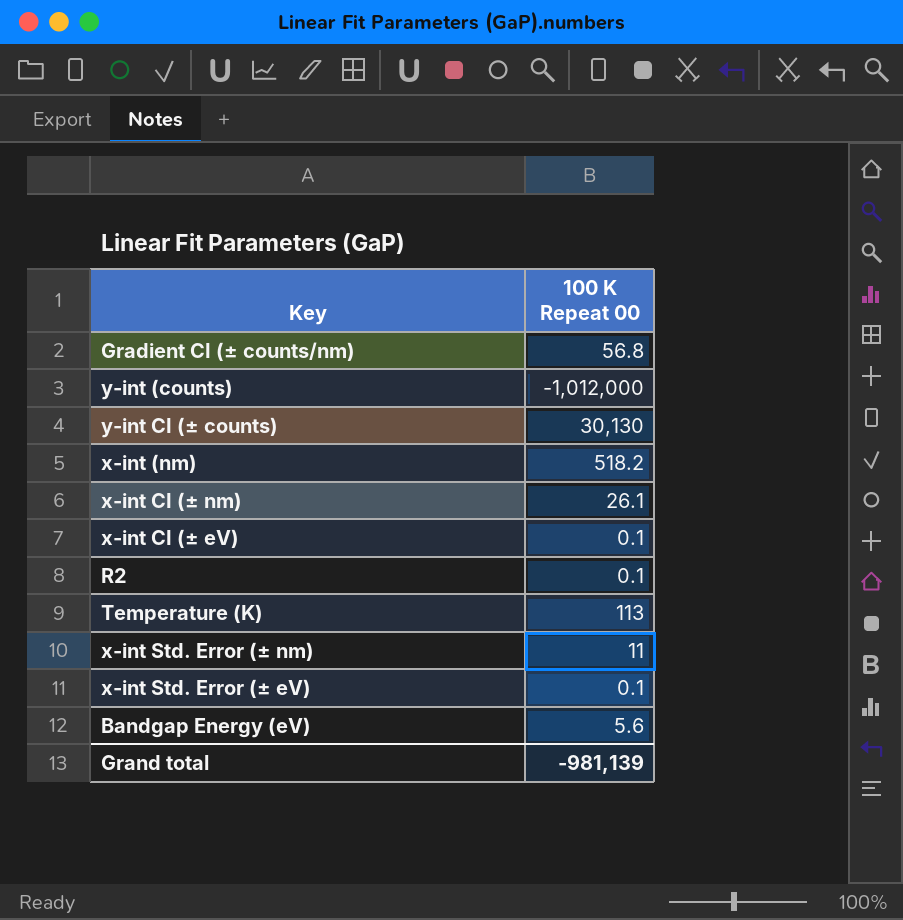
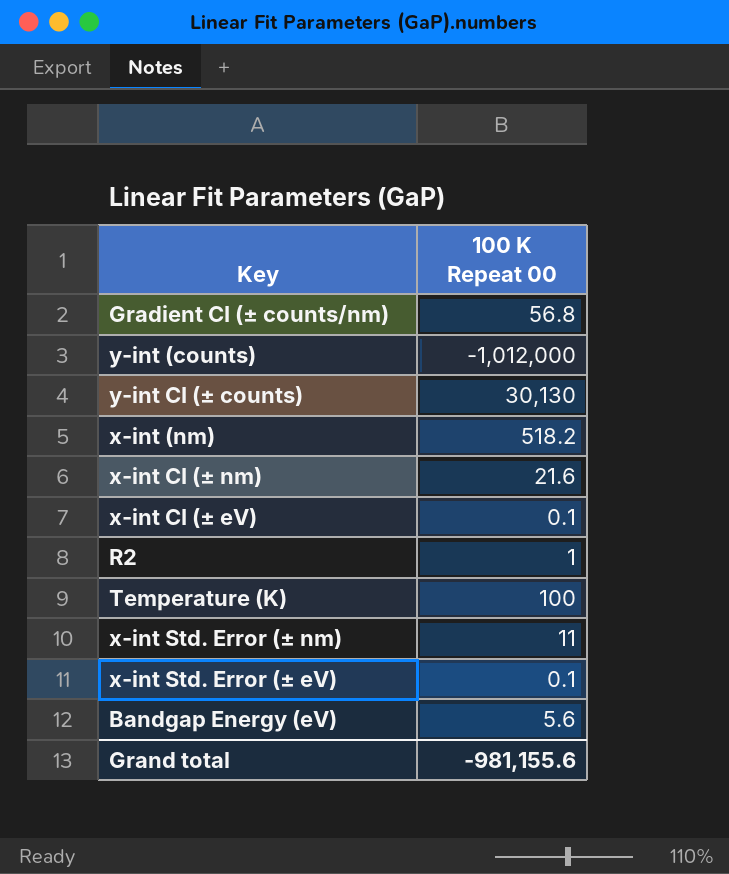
x-int CI (± nm) | 100 K Repeat 00: 26.1 -> 21.6
R2 | 100 K Repeat 00: 0.1 -> 1
Temperature (K) | 100 K Repeat 00: 113 -> 100
Grand total | 100 K Repeat 00: -981,139 -> -981,155.6

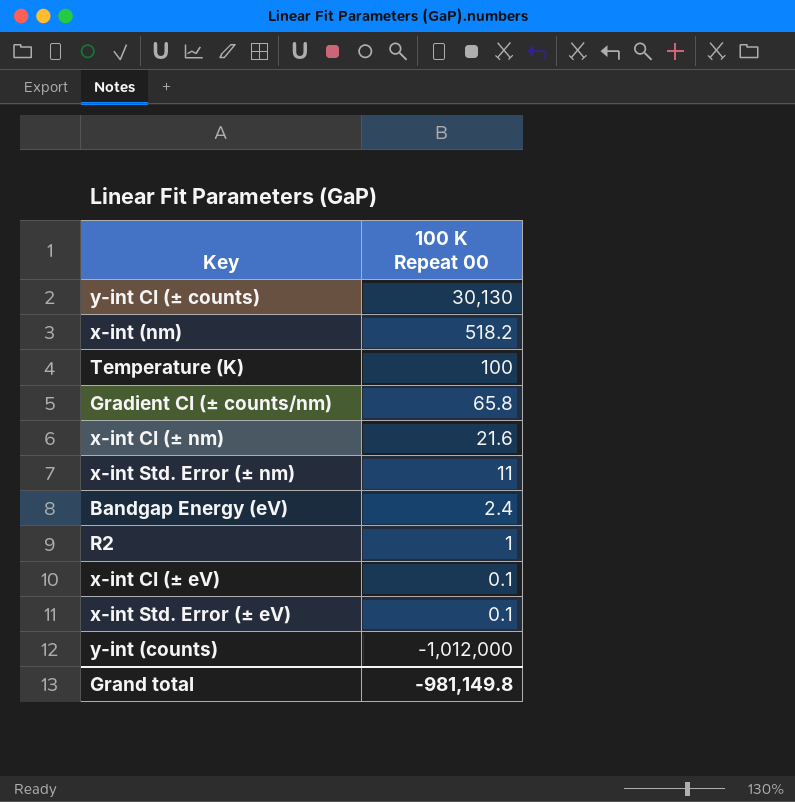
row order: none -> 100 K Repeat 00 descending
Gradient CI (± counts/nm) | 100 K Repeat 00: 56.8 -> 65.8
Bandgap Energy (eV) | 100 K Repeat 00: 5.6 -> 2.4
Grand total | 100 K Repeat 00: -981,155.6 -> -981,149.8

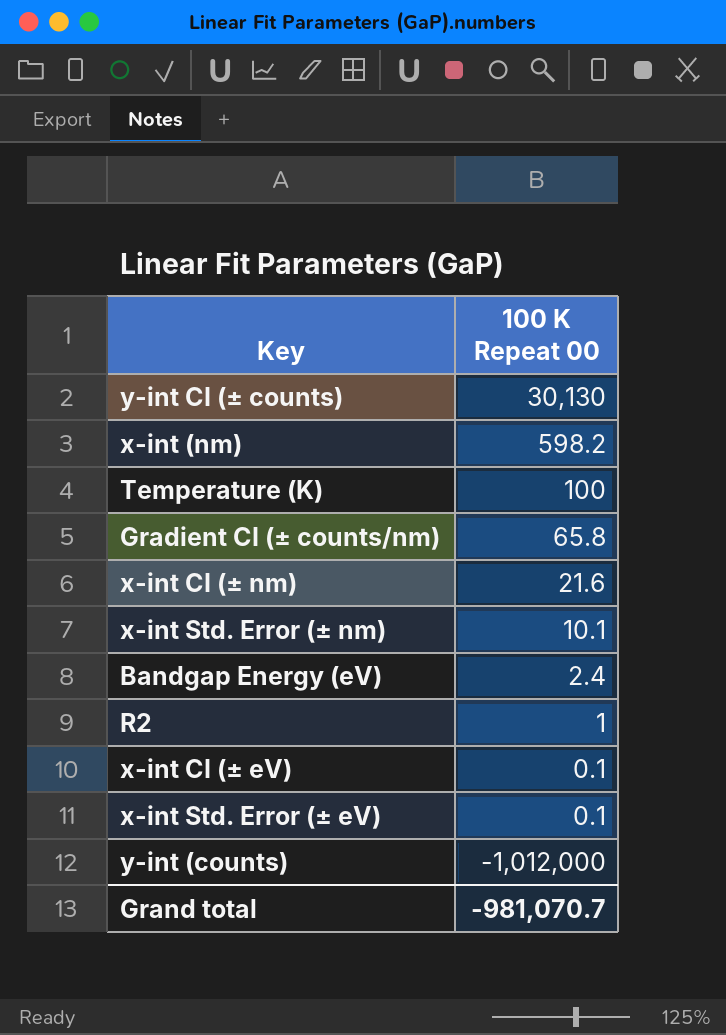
x-int (nm) | 100 K Repeat 00: 518.2 -> 598.2
x-int Std. Error (± nm) | 100 K Repeat 00: 11 -> 10.1
Grand total | 100 K Repeat 00: -981,149.8 -> -981,070.7

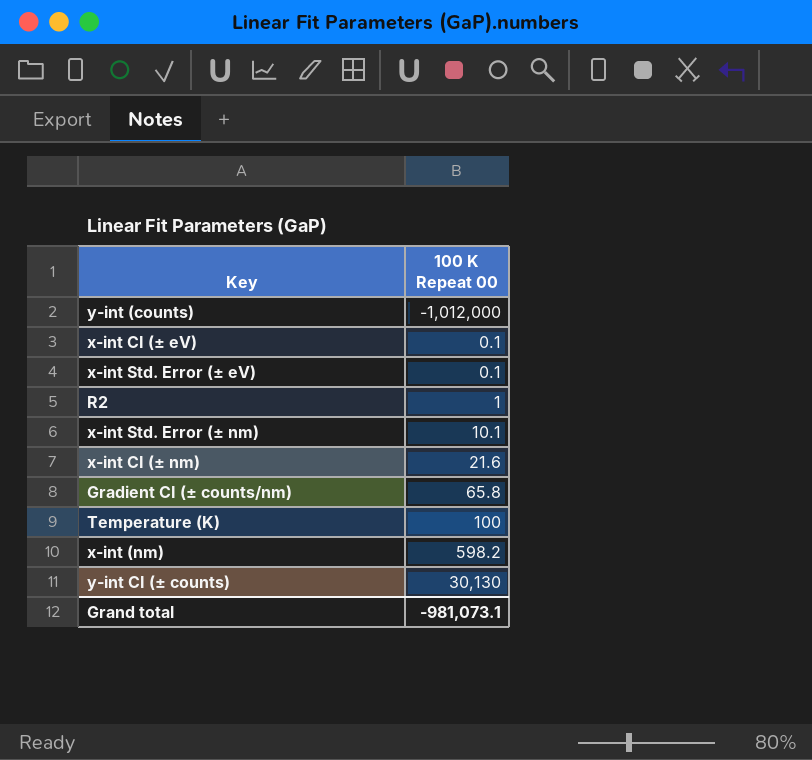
row order: 100 K Repeat 00 descending -> 100 K Repeat 00 ascending
row Bandgap Energy (eV): 2.4 -> none
Grand total | 100 K Repeat 00: -981,070.7 -> -981,073.1

